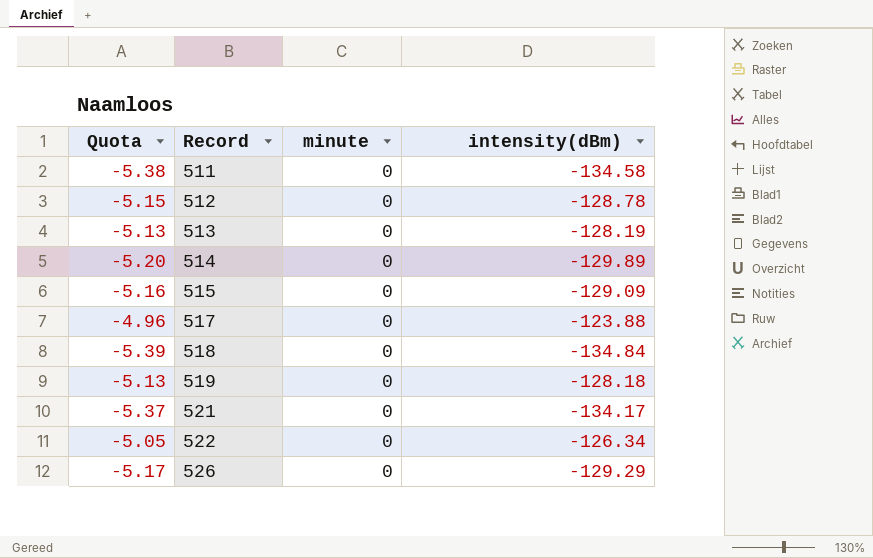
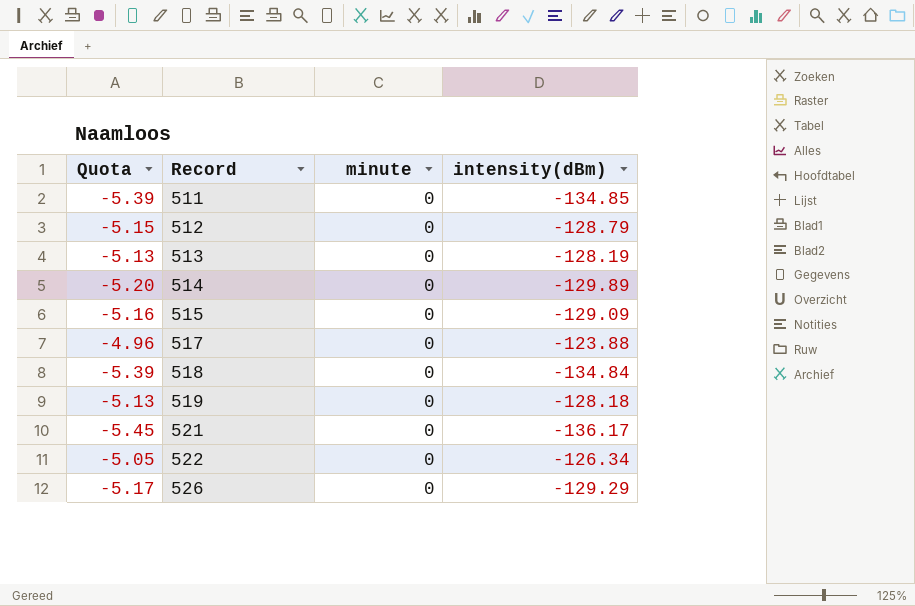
511 | Quota: -5.38 -> -5.39
511 | intensity(dBm): -134.58 -> -134.85
512 | intensity(dBm): -128.78 -> -128.79
521 | Quota: -5.37 -> -5.45
521 | intensity(dBm): -134.17 -> -136.17

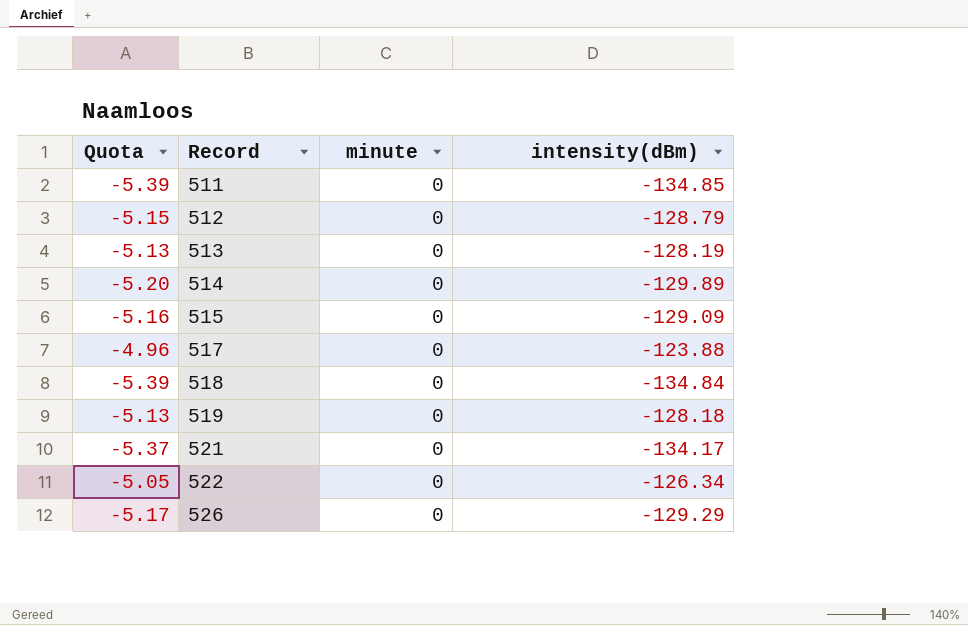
521 | Quota: -5.45 -> -5.37
521 | intensity(dBm): -136.17 -> -134.17

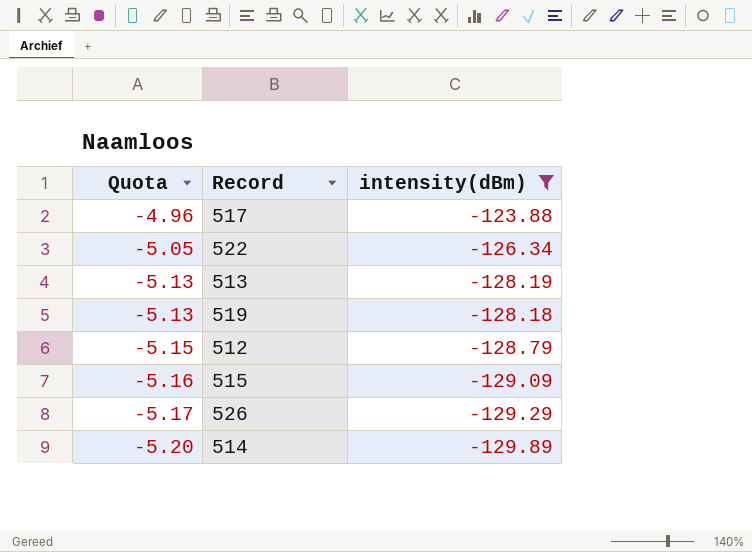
filter: none -> intensity(dBm) >= -129.89
row order: Record ascending -> Quota descending
column minute | position: 3 -> none

